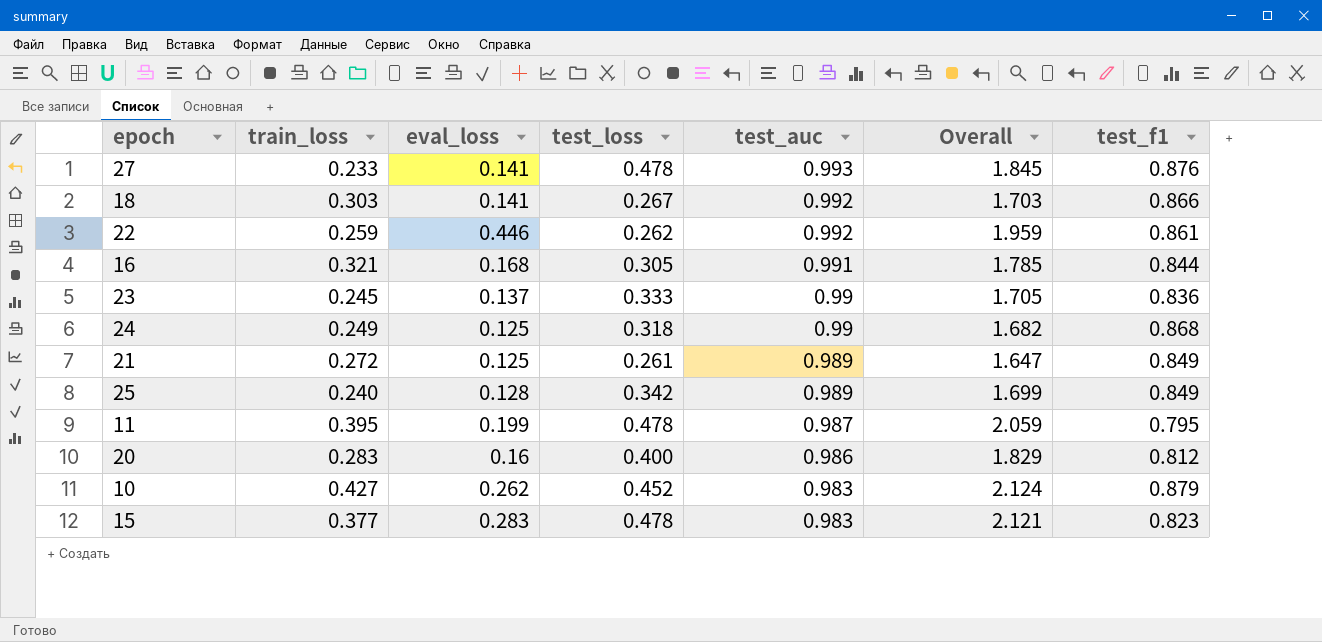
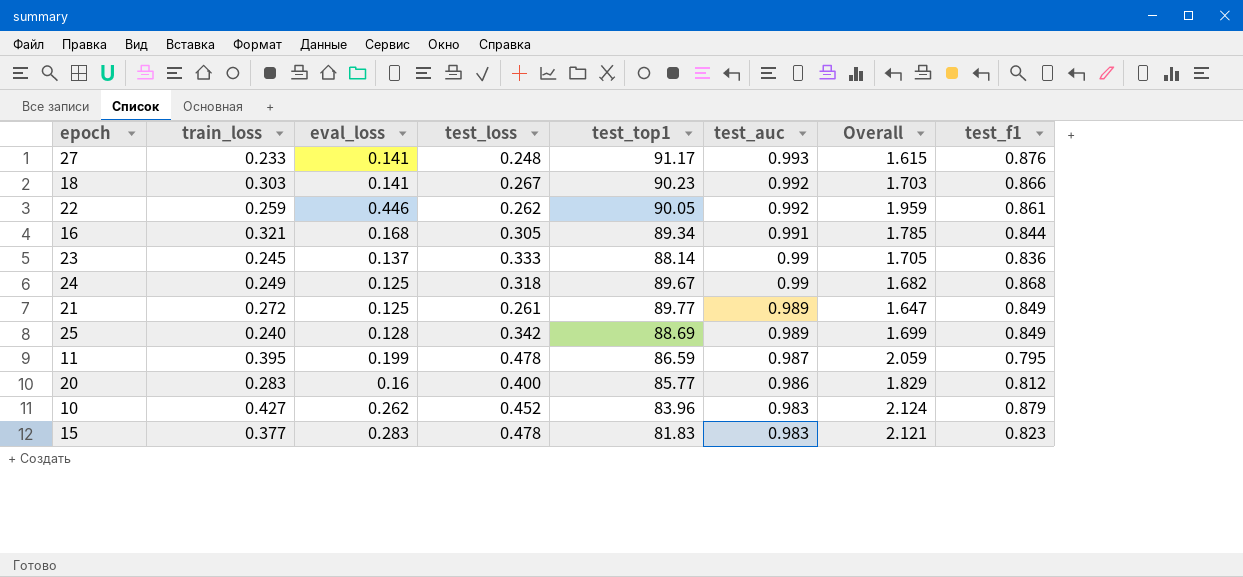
column test_top1 | position: none -> 5
27 | test_loss: 0.478 -> 0.248
27 | Overall: 1.845 -> 1.615

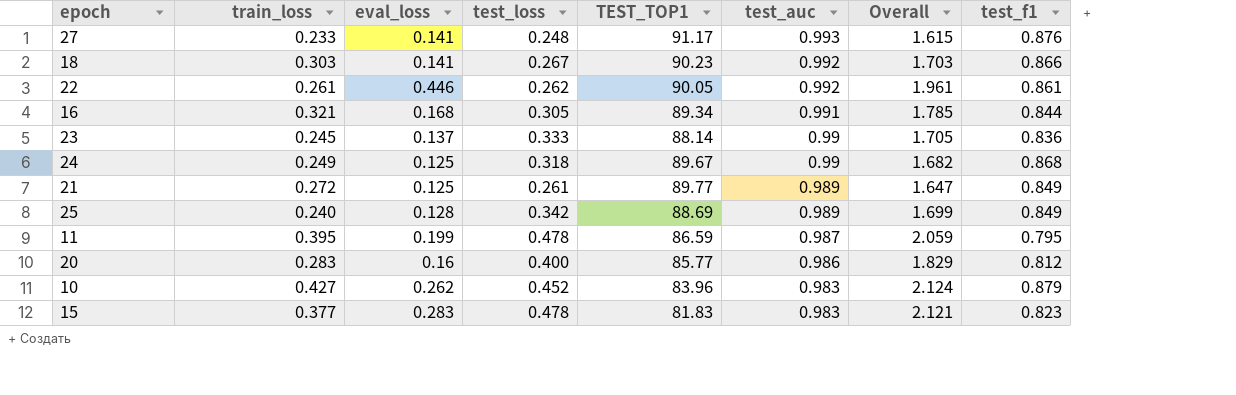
column name: test_top1 -> TEST_TOP1
22 | train_loss: 0.259 -> 0.261
22 | Overall: 1.959 -> 1.961

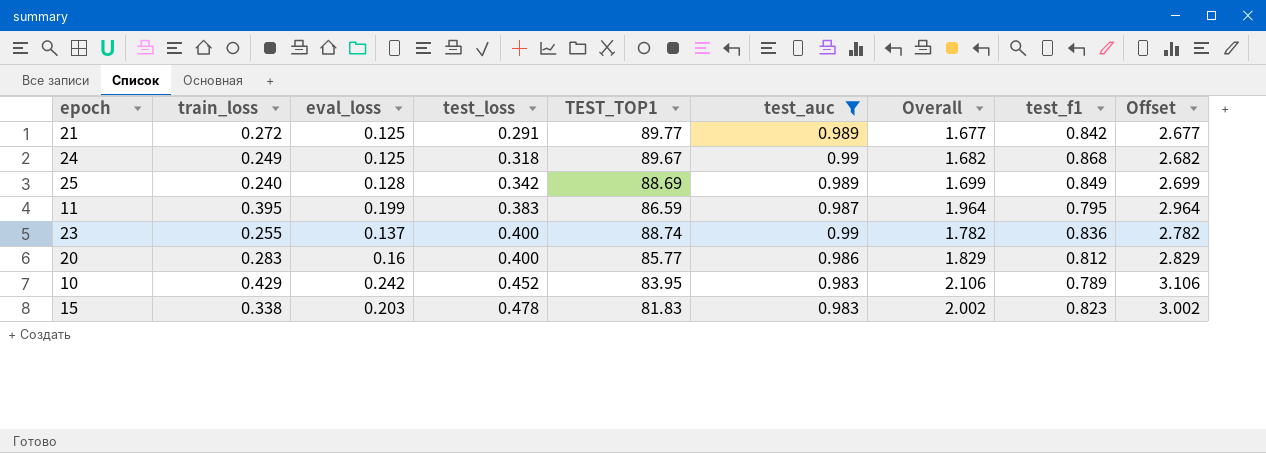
filter: none -> test_auc <= 0.99
row order: test_auc descending -> test_loss ascending
column Offset | formula: none -> [Overall] + 1
21 | test_loss: 0.261 -> 0.291
21 | Overall: 1.647 -> 1.677
21 | test_f1: 0.849 -> 0.842
11 | test_loss: 0.478 -> 0.383
11 | Overall: 2.059 -> 1.964
23 | train_loss: 0.245 -> 0.255
23 | test_loss: 0.333 -> 0.400
23 | TEST_TOP1: 88.14 -> 88.74
23 | Overall: 1.705 -> 1.782
10 | train_loss: 0.427 -> 0.429
10 | eval_loss: 0.262 -> 0.242
10 | TEST_TOP1: 83.96 -> 83.95
10 | Overall: 2.124 -> 2.106
10 | test_f1: 0.879 -> 0.789
15 | train_loss: 0.377 -> 0.338
15 | eval_loss: 0.283 -> 0.203
15 | Overall: 2.121 -> 2.002

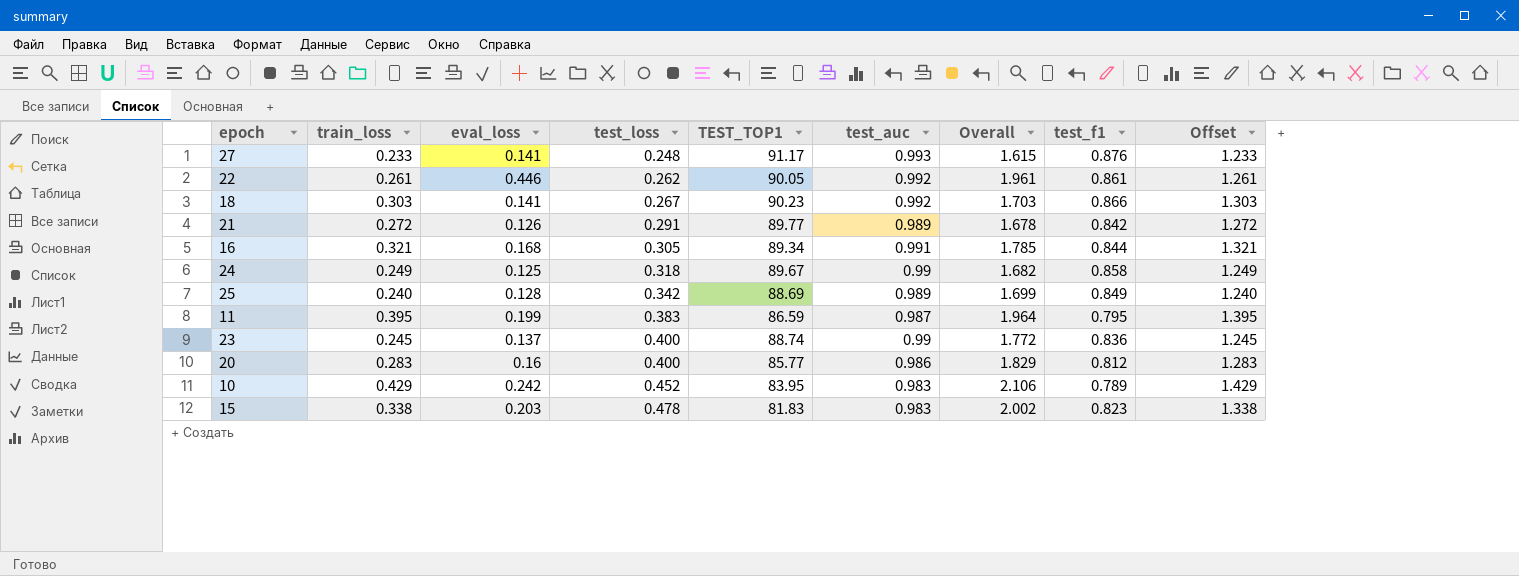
filter: test_auc <= 0.99 -> none
column Offset | formula: [Overall] + 1 -> [train_loss] + 1
21 | eval_loss: 0.125 -> 0.126
21 | Overall: 1.677 -> 1.678
24 | test_f1: 0.868 -> 0.858
23 | train_loss: 0.255 -> 0.245
23 | Overall: 1.782 -> 1.772

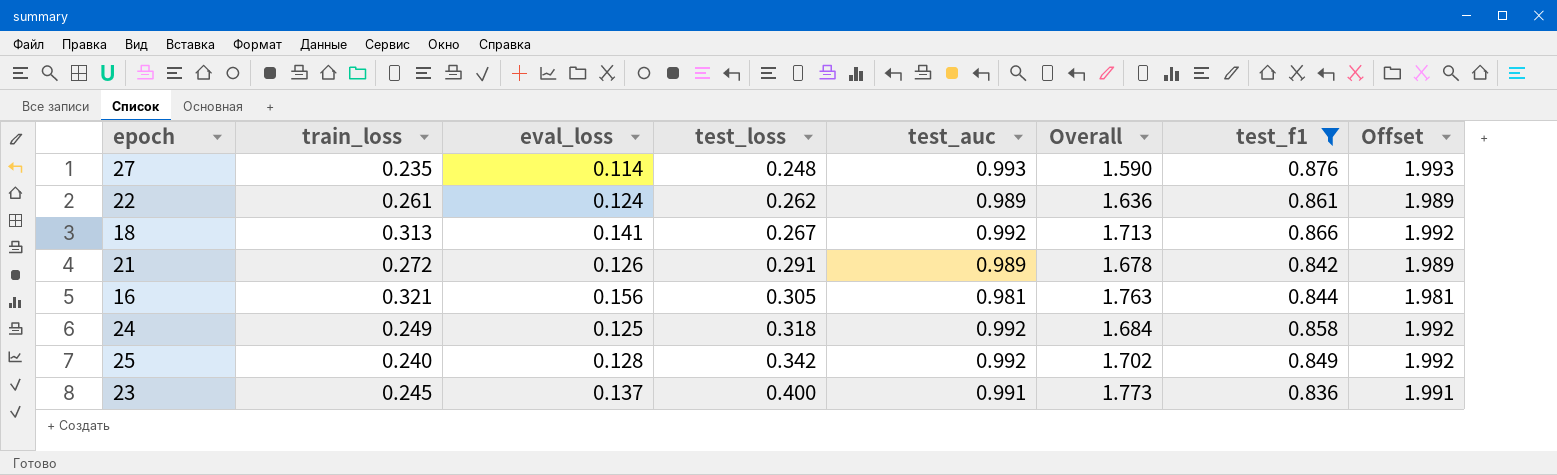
filter: none -> test_f1 >= 0.836
column TEST_TOP1 | position: 5 -> none
column Offset | formula: [train_loss] + 1 -> [test_auc] + 1
27 | train_loss: 0.233 -> 0.235
27 | eval_loss: 0.141 -> 0.114
27 | Overall: 1.615 -> 1.590
22 | eval_loss: 0.446 -> 0.124
22 | test_auc: 0.992 -> 0.989
22 | Overall: 1.961 -> 1.636
18 | train_loss: 0.303 -> 0.313
18 | Overall: 1.703 -> 1.713
16 | eval_loss: 0.168 -> 0.156
16 | test_auc: 0.991 -> 0.981
16 | Overall: 1.785 -> 1.763
24 | test_auc: 0.99 -> 0.992
24 | Overall: 1.682 -> 1.684
25 | test_auc: 0.989 -> 0.992
25 | Overall: 1.699 -> 1.702
23 | test_auc: 0.99 -> 0.991
23 | Overall: 1.772 -> 1.773

